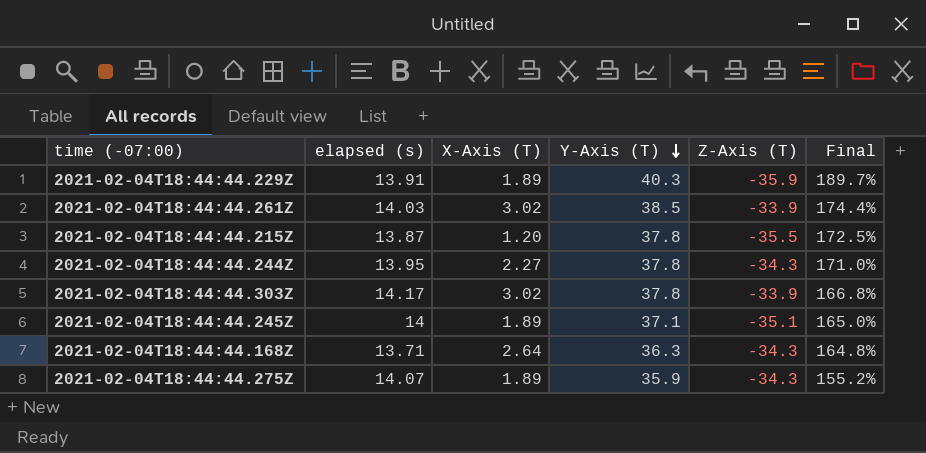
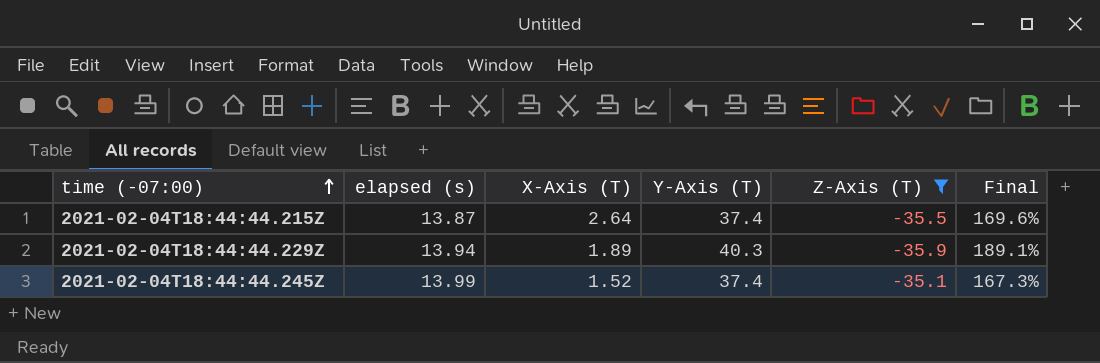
filter: none -> Z-Axis (T) <= -35.1
row order: Y-Axis (T) descending -> time (-07:00) ascending
2021-02-04T18:44:44.215Z | X-Axis (T): 1.20 -> 2.64
2021-02-04T18:44:44.215Z | Y-Axis (T): 37.8 -> 37.4
2021-02-04T18:44:44.215Z | Final: 172.5% -> 169.6%
2021-02-04T18:44:44.229Z | elapsed (s): 13.91 -> 13.94
2021-02-04T18:44:44.229Z | Final: 189.7% -> 189.1%
2021-02-04T18:44:44.245Z | elapsed (s): 14 -> 13.99
2021-02-04T18:44:44.245Z | X-Axis (T): 1.89 -> 1.52
2021-02-04T18:44:44.245Z | Y-Axis (T): 37.1 -> 37.4
2021-02-04T18:44:44.245Z | Final: 165.0% -> 167.3%

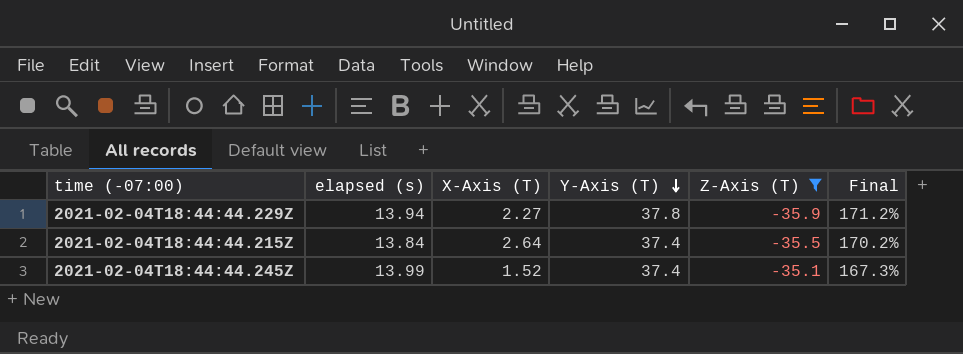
row order: time (-07:00) ascending -> Y-Axis (T) descending
2021-02-04T18:44:44.229Z | X-Axis (T): 1.89 -> 2.27
2021-02-04T18:44:44.229Z | Y-Axis (T): 40.3 -> 37.8
2021-02-04T18:44:44.229Z | Final: 189.1% -> 171.2%
2021-02-04T18:44:44.215Z | elapsed (s): 13.87 -> 13.84
2021-02-04T18:44:44.215Z | Final: 169.6% -> 170.2%

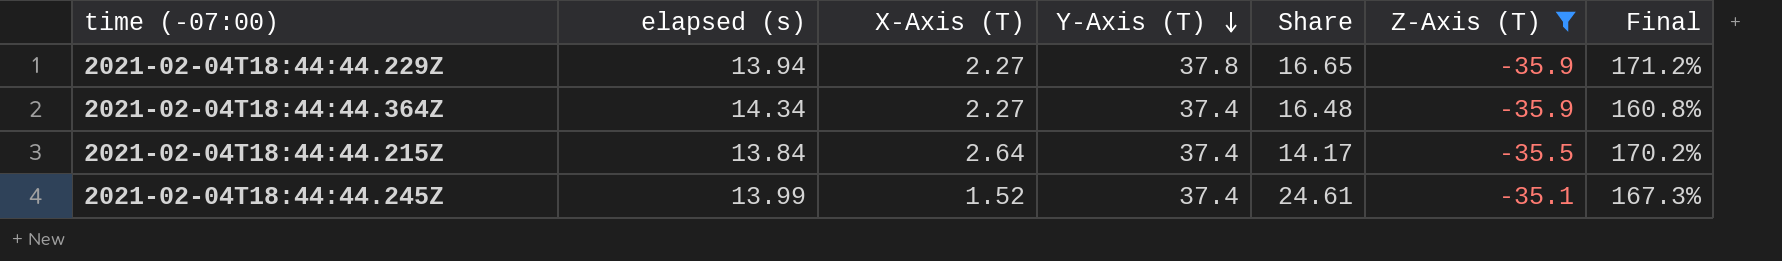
column Share | formula: none -> [Y-Axis (T)] / [X-Axis (T)]
row 2021-02-04T18:44:44.364Z: none -> 14.34 | 2.27 | 37.4 | 16.48 | -35.9 | 160.8%

